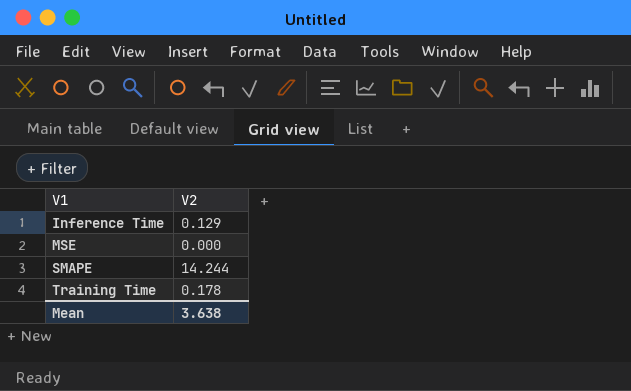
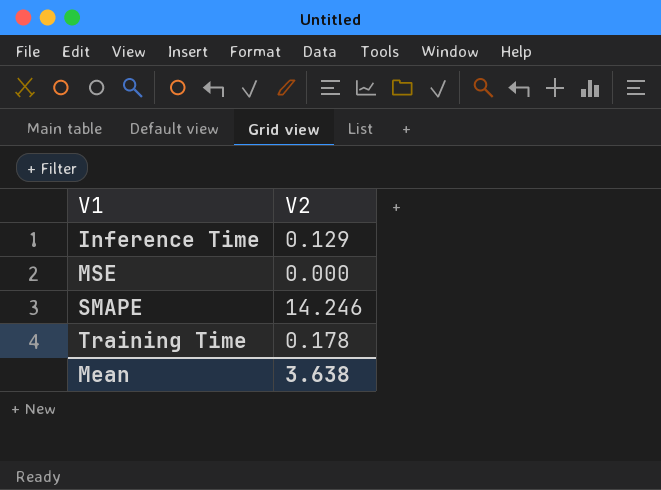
SMAPE | V2: 14.244 -> 14.246

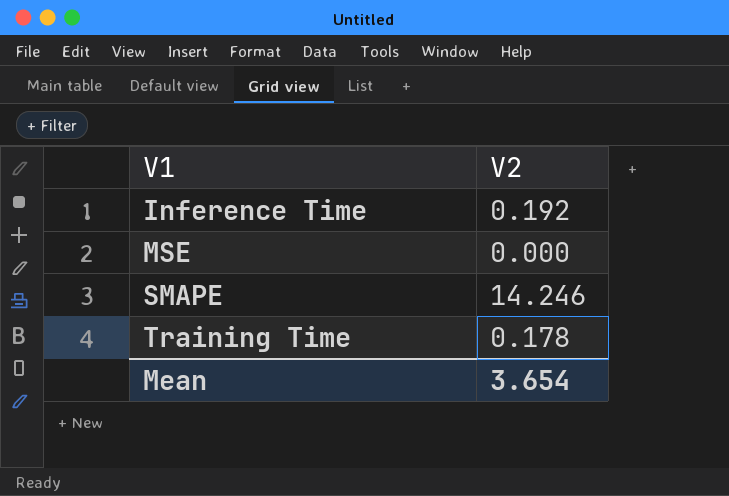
Inference Time | V2: 0.129 -> 0.192
Mean | V2: 3.638 -> 3.654

